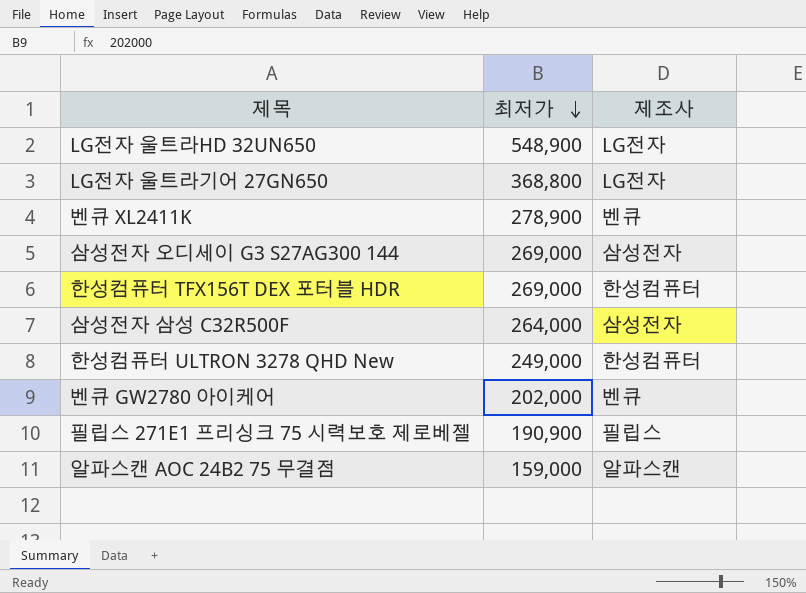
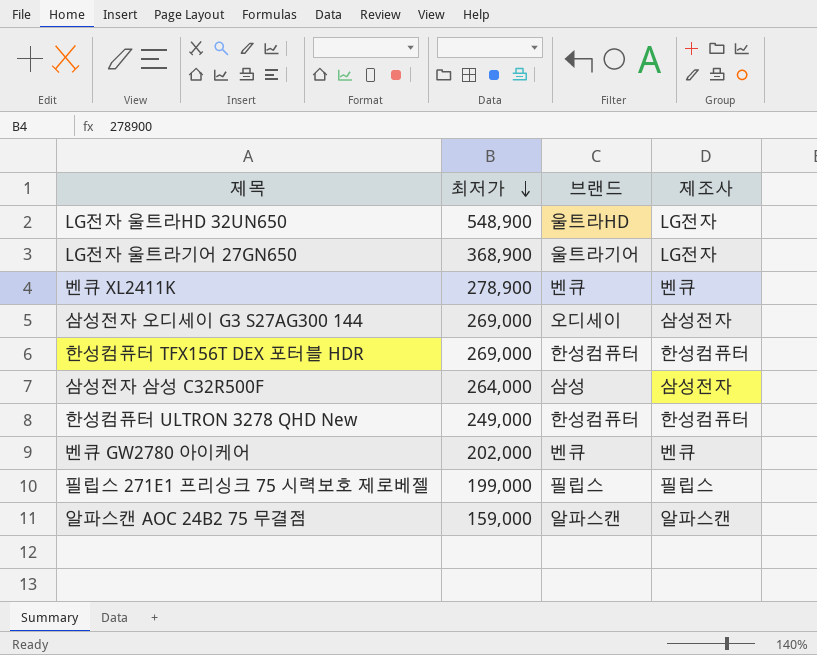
column 브랜드 | position: none -> 3
LG전자 울트라기어 27GN650 | 최저가: 368,800 -> 368,900
필립스 271E1 프리싱크 75 시력보호 제로베젤 | 최저가: 190,900 -> 199,000

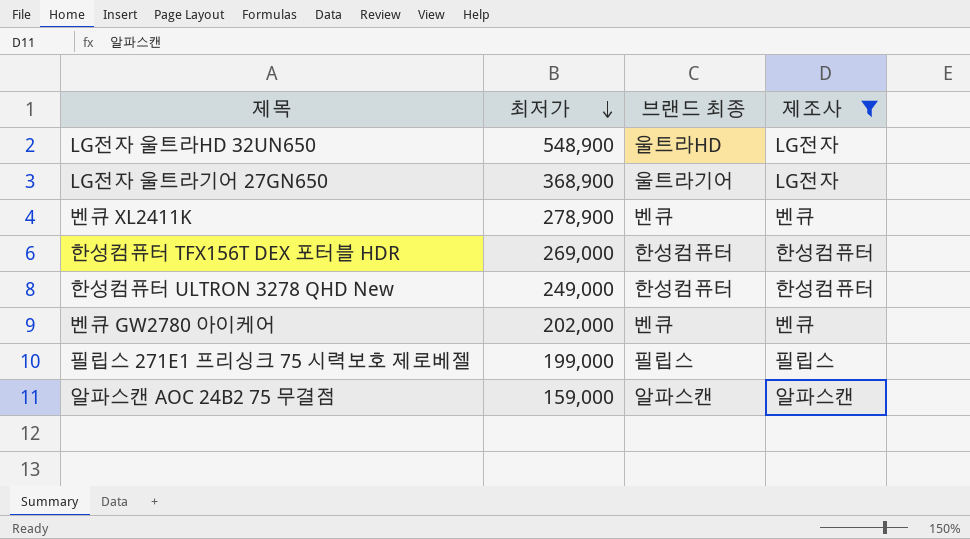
filter: none -> 제조사 != 삼성전자
column name: 브랜드 -> 브랜드 최종

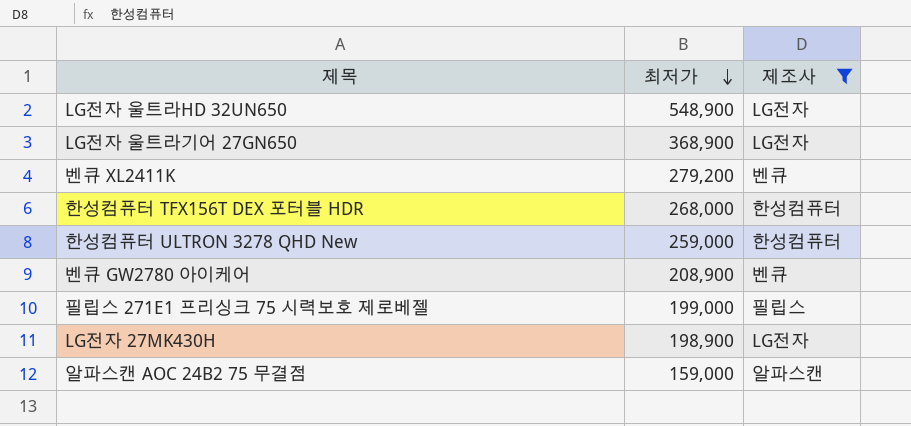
column 브랜드 최종 | position: 3 -> none
벤큐 XL2411K | 최저가: 278,900 -> 279,200
한성컴퓨터 TFX156T DEX 포터블 HDR | 최저가: 269,000 -> 268,000
한성컴퓨터 ULTRON 3278 QHD New | 최저가: 249,000 -> 259,000
벤큐 GW2780 아이케어 | 최저가: 202,000 -> 208,900
row LG전자 27MK430H: none -> 198,900 | LG전자

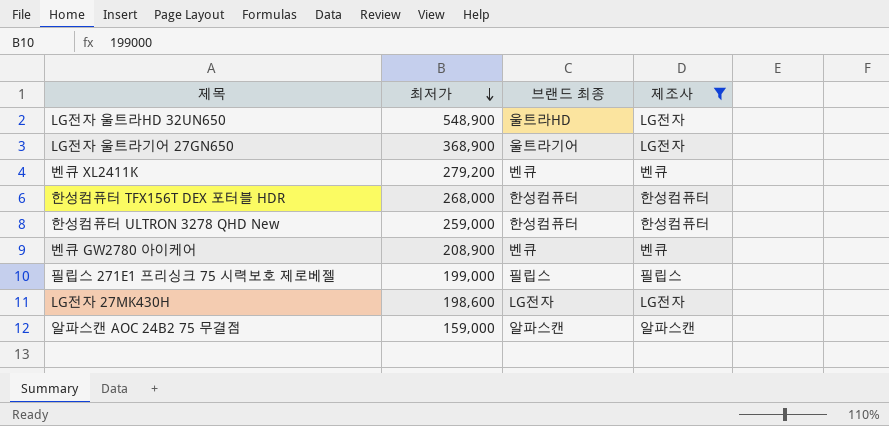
column 브랜드 최종 | position: none -> 3
LG전자 27MK430H | 최저가: 198,900 -> 198,600

